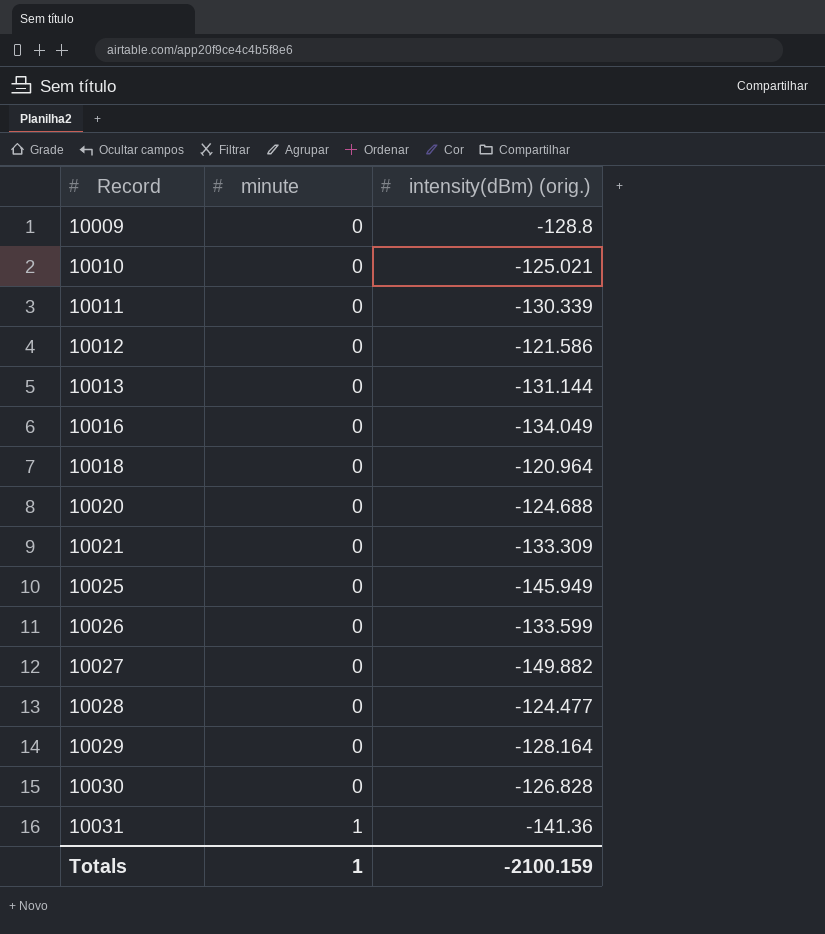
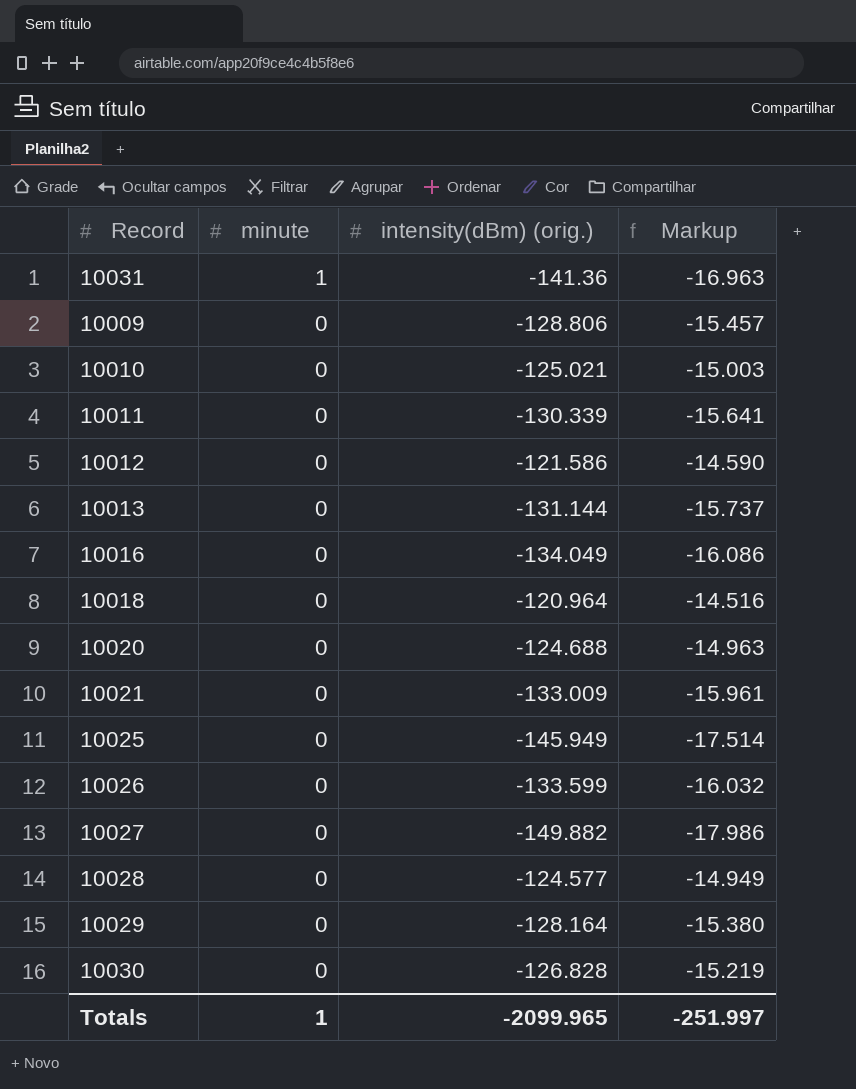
row order: Record ascending -> minute descending
column Markup | formula: none -> [intensity(dBm) (orig.)] * 0.12
10009 | intensity(dBm) (orig.): -128.8 -> -128.806
10021 | intensity(dBm) (orig.): -133.309 -> -133.009
10028 | intensity(dBm) (orig.): -124.477 -> -124.577
Totals | intensity(dBm) (orig.): -2100.159 -> -2099.965

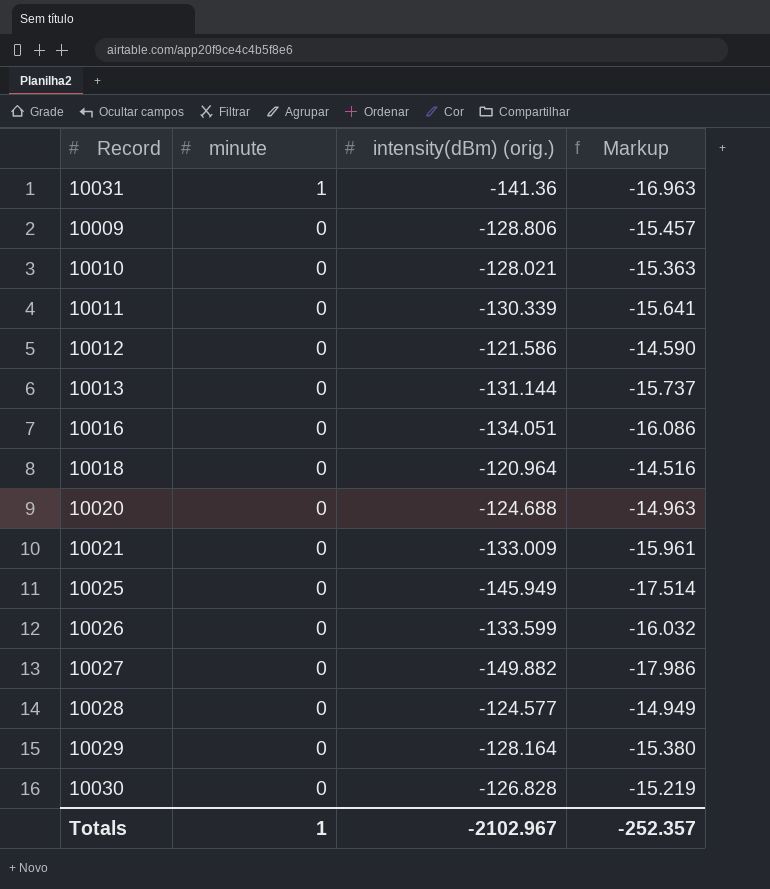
10010 | intensity(dBm) (orig.): -125.021 -> -128.021
10010 | Markup: -15.003 -> -15.363
10016 | intensity(dBm) (orig.): -134.049 -> -134.051
Totals | intensity(dBm) (orig.): -2099.965 -> -2102.967
Totals | Markup: -251.997 -> -252.357

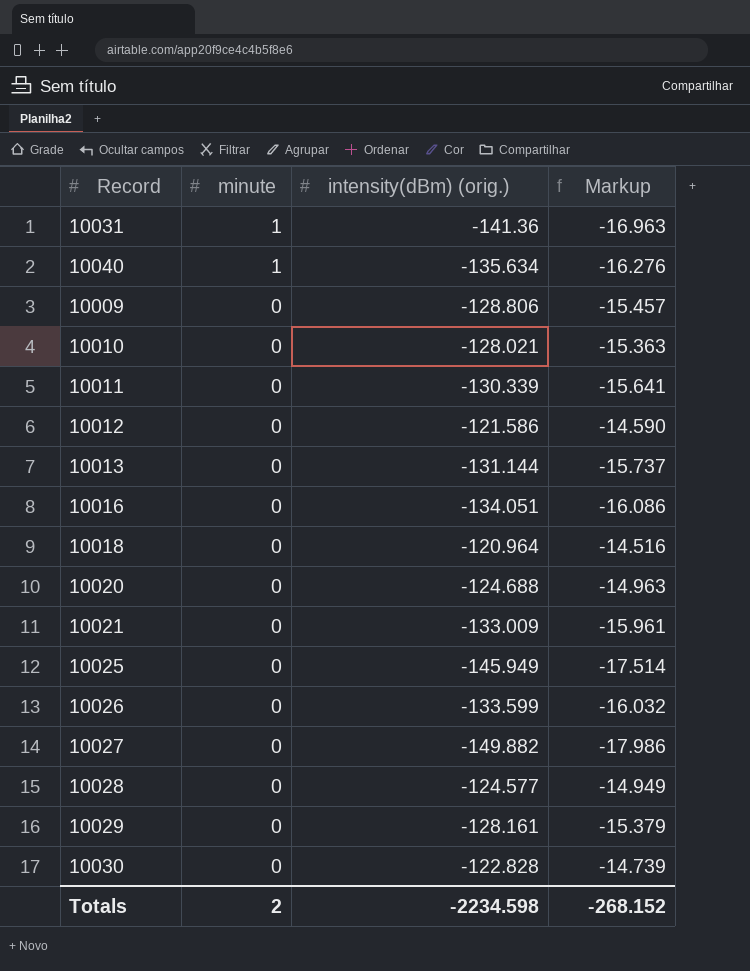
row 10040: none -> 1 | -135.634 | -16.276
10029 | intensity(dBm) (orig.): -128.164 -> -128.161
10029 | Markup: -15.380 -> -15.379
10030 | intensity(dBm) (orig.): -126.828 -> -122.828
10030 | Markup: -15.219 -> -14.739
Totals | minute: 1 -> 2
Totals | intensity(dBm) (orig.): -2102.967 -> -2234.598
Totals | Markup: -252.357 -> -268.152

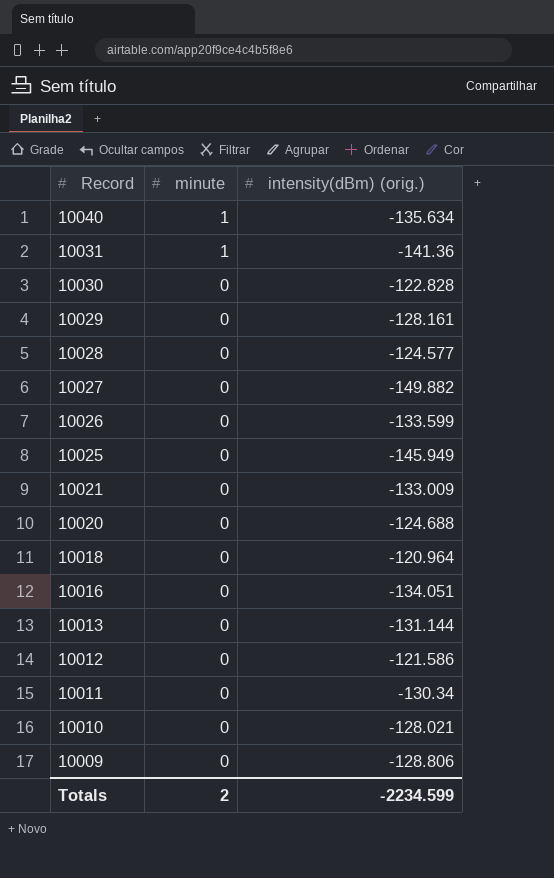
row order: minute descending -> Record descending
column Markup | formula: [intensity(dBm) (orig.)] * 0.12 -> none
10011 | intensity(dBm) (orig.): -130.339 -> -130.34
Totals | intensity(dBm) (orig.): -2234.598 -> -2234.599

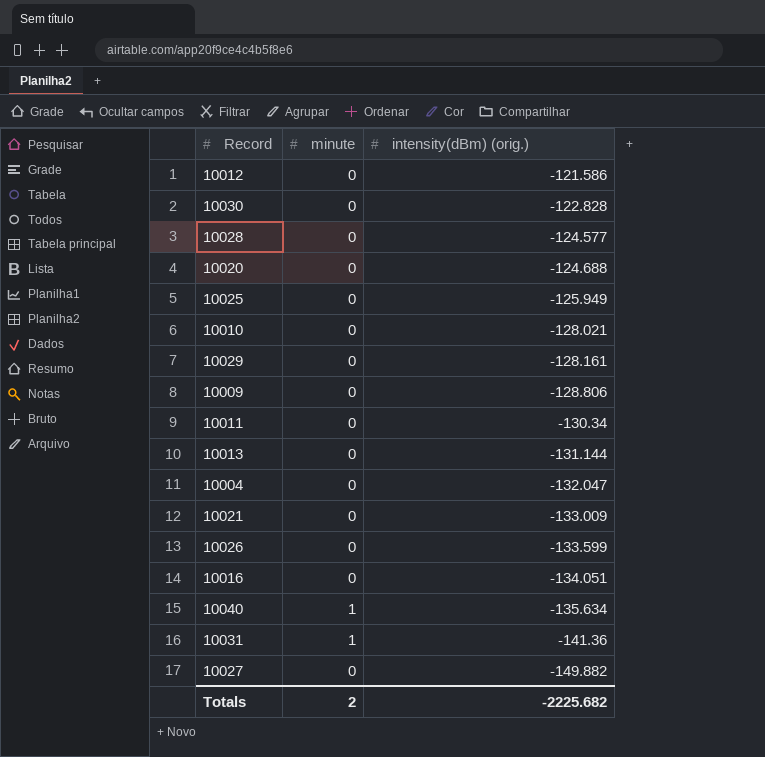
row order: Record descending -> intensity(dBm) (orig.) descending
row 10018: 0 | -120.964 -> none
10025 | intensity(dBm) (orig.): -145.949 -> -125.949
row 10004: none -> 0 | -132.047
Totals | intensity(dBm) (orig.): -2234.599 -> -2225.682

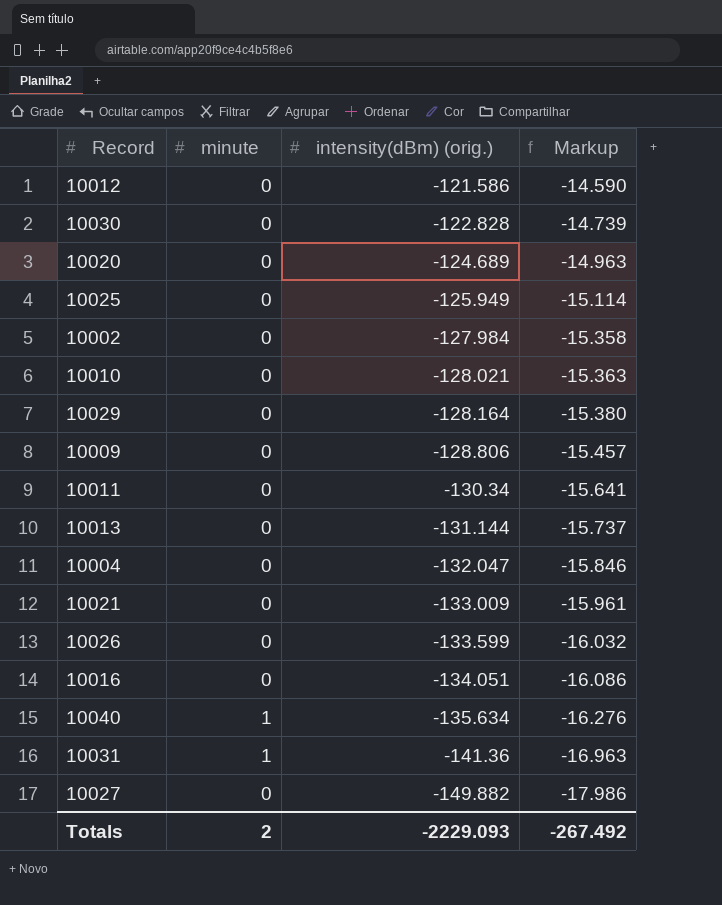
column Markup | formula: none -> [intensity(dBm) (orig.)] * 0.12
row 10028: 0 | -124.577 -> none
10020 | intensity(dBm) (orig.): -124.688 -> -124.689
row 10002: none -> 0 | -127.984 | -15.358
10029 | intensity(dBm) (orig.): -128.161 -> -128.164
Totals | intensity(dBm) (orig.): -2225.682 -> -2229.093

